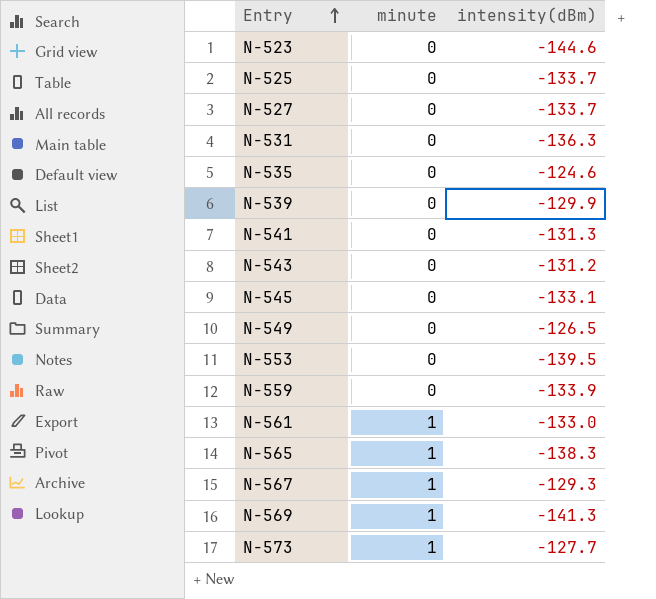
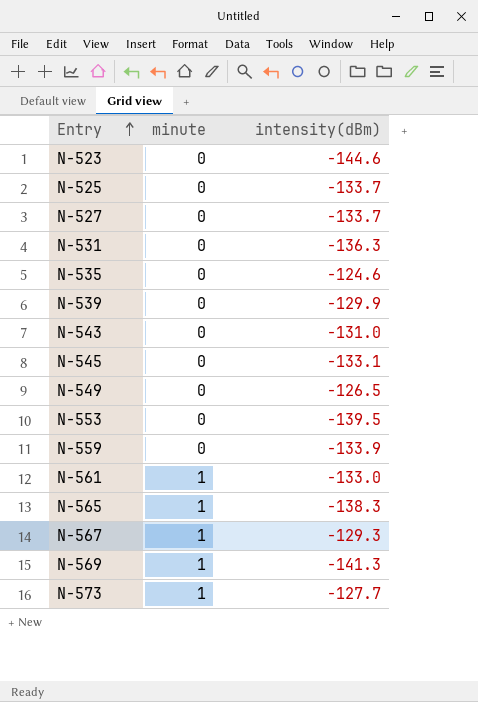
row N-541: 0 | -131.3 -> none
N-543 | intensity(dBm): -131.2 -> -131.0

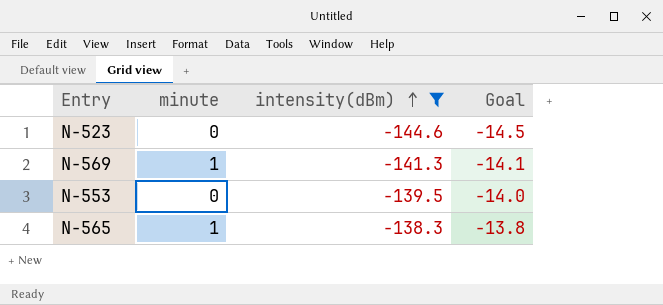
filter: none -> intensity(dBm) <= -138.3
row order: Entry ascending -> intensity(dBm) ascending
column Goal | formula: none -> [intensity(dBm)] * 0.1

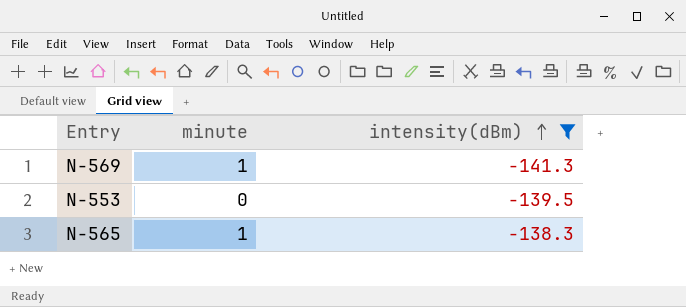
column Goal | formula: [intensity(dBm)] * 0.1 -> none
row N-523: 0 | -144.6 | -14.5 -> none

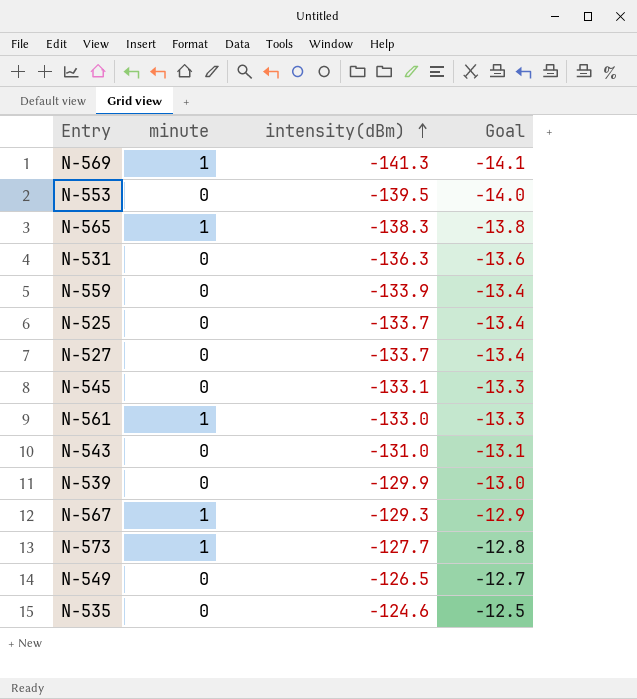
filter: intensity(dBm) <= -138.3 -> none
column Goal | formula: none -> [intensity(dBm)] * 0.1

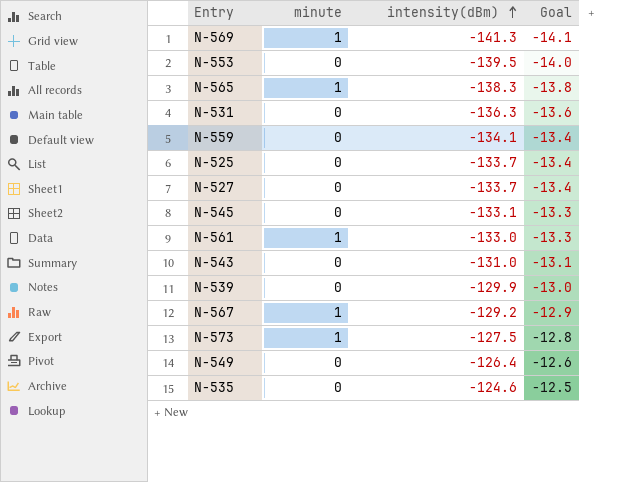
N-559 | intensity(dBm): -133.9 -> -134.1
N-567 | intensity(dBm): -129.3 -> -129.2
N-573 | intensity(dBm): -127.7 -> -127.5
N-549 | intensity(dBm): -126.5 -> -126.4
N-549 | Goal: -12.7 -> -12.6

